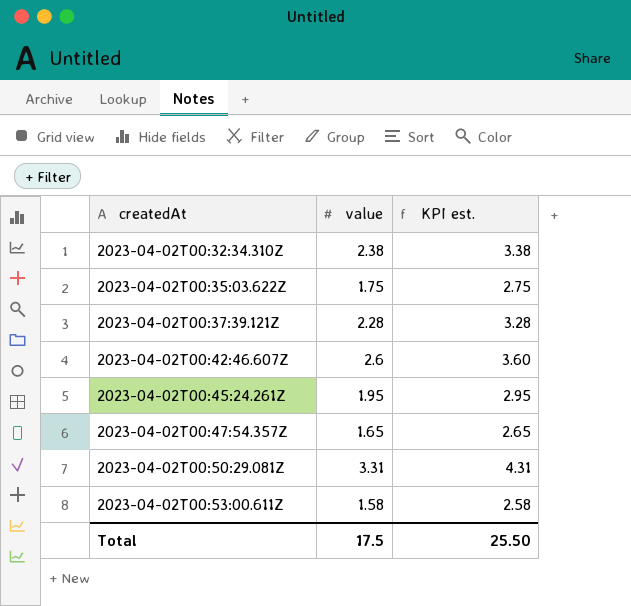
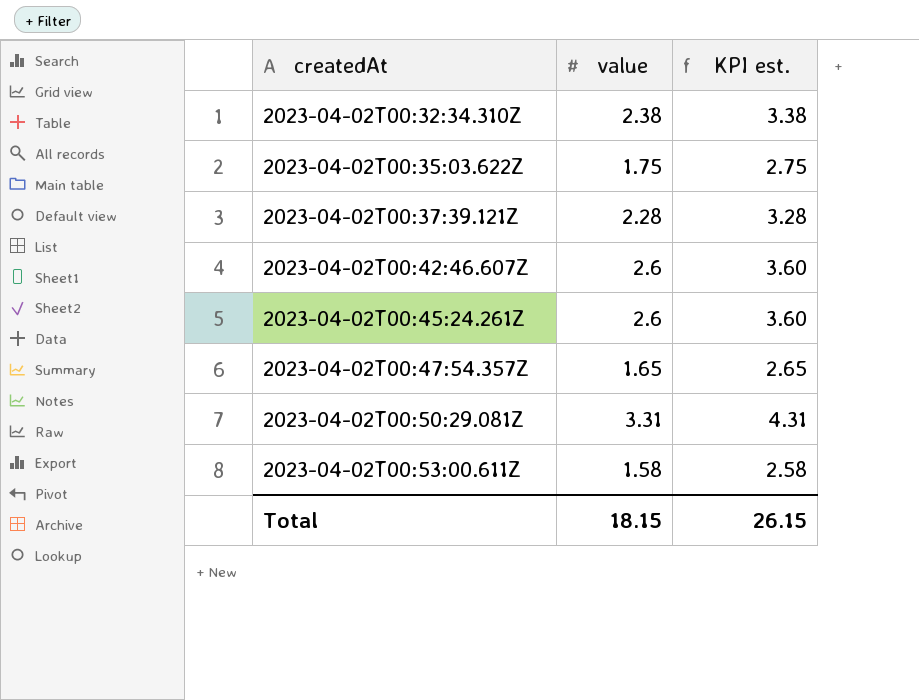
2023-04-02T00:45:24.261Z | value: 1.95 -> 2.6
2023-04-02T00:45:24.261Z | KPI est.: 2.95 -> 3.60
Total | value: 17.5 -> 18.15
Total | KPI est.: 25.50 -> 26.15

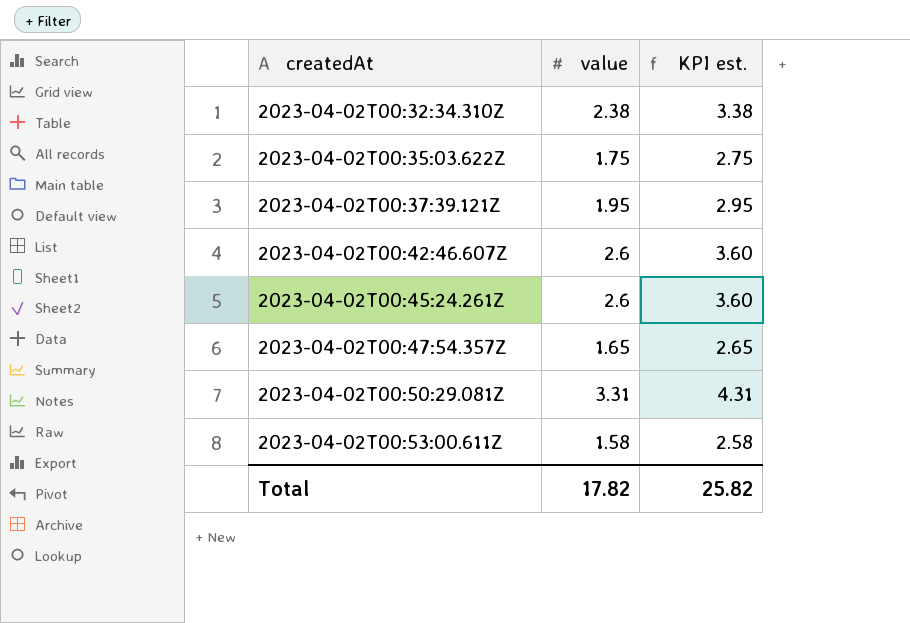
2023-04-02T00:37:39.121Z | value: 2.28 -> 1.95
2023-04-02T00:37:39.121Z | KPI est.: 3.28 -> 2.95
Total | value: 18.15 -> 17.82
Total | KPI est.: 26.15 -> 25.82

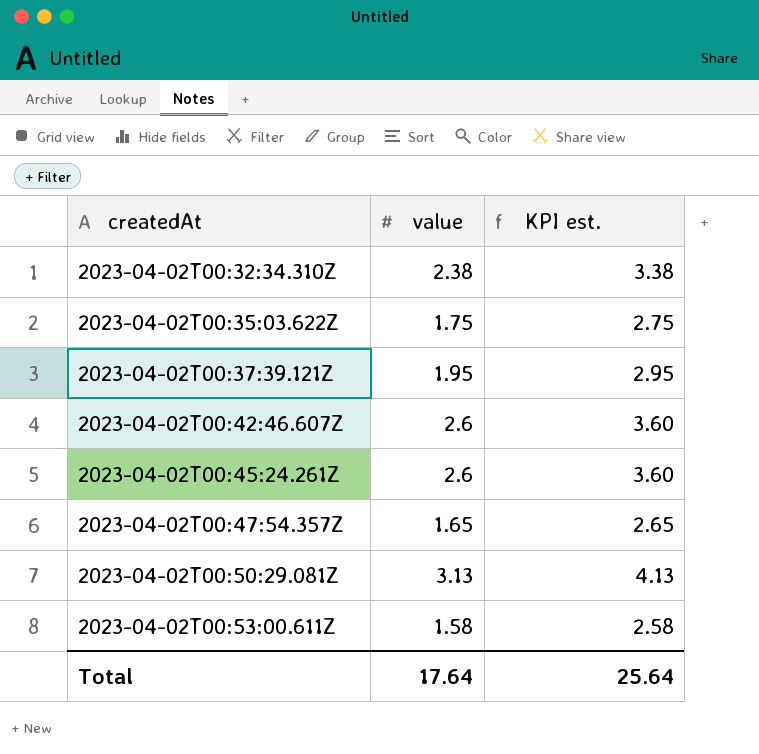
2023-04-02T00:50:29.081Z | value: 3.31 -> 3.13
2023-04-02T00:50:29.081Z | KPI est.: 4.31 -> 4.13
Total | value: 17.82 -> 17.64
Total | KPI est.: 25.82 -> 25.64

